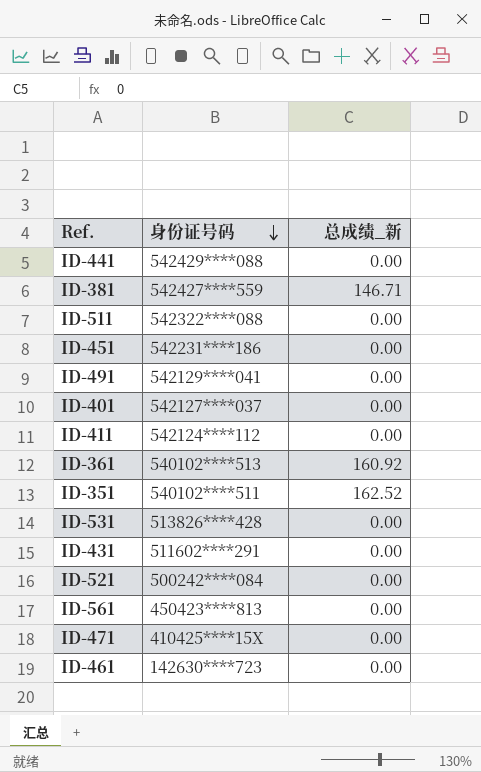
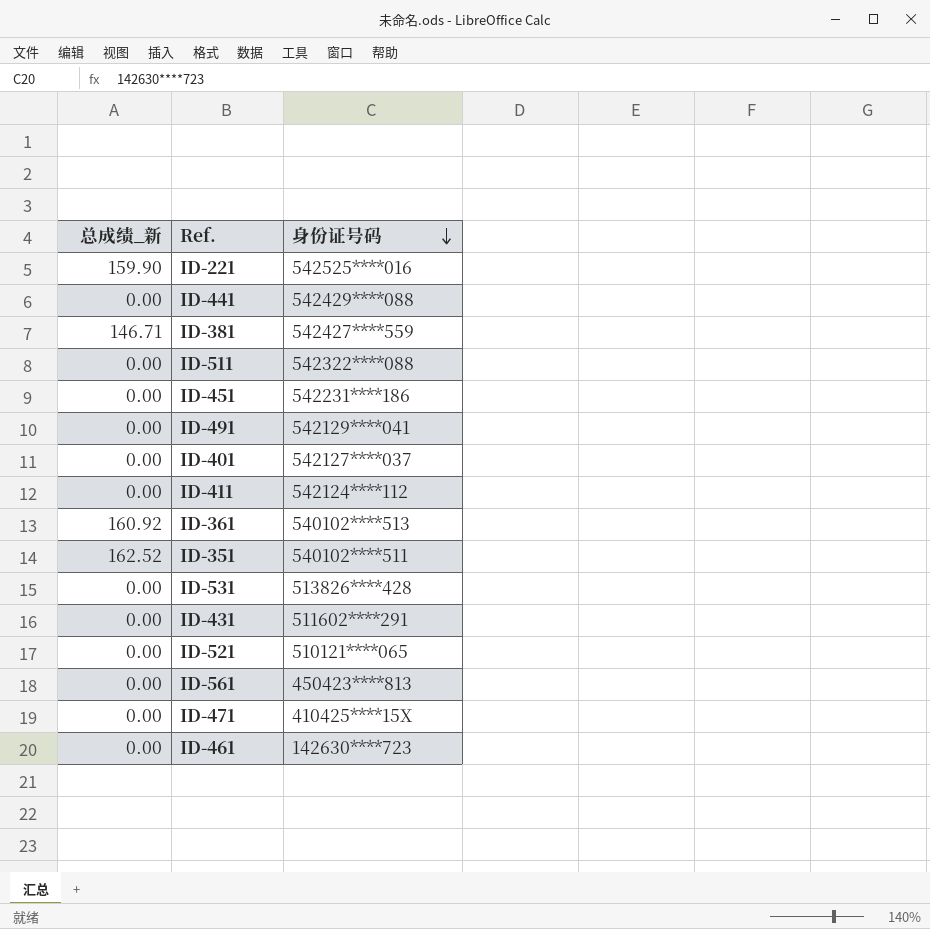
column 总成绩_新 | position: 3 -> 1
row ID-221: none -> 159.90 | 542525****016
ID-521 | 身份证号码: 500242****084 -> 510121****065

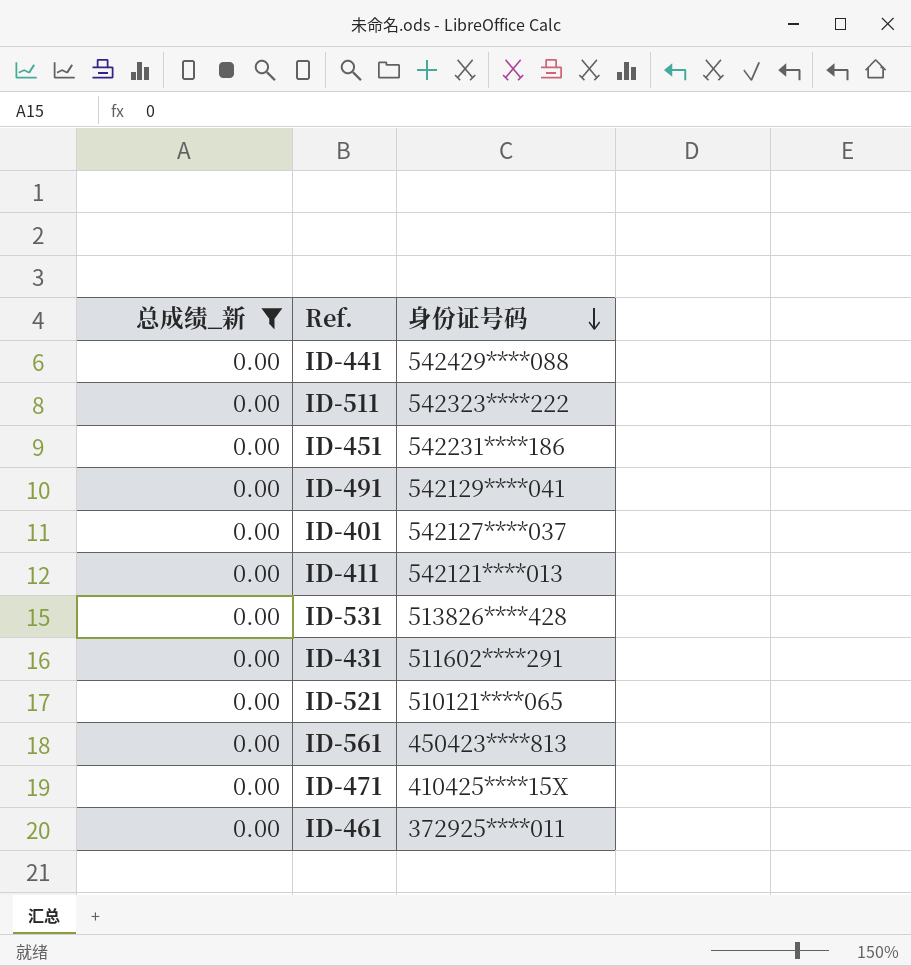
filter: none -> 总成绩_新 = 0.00
ID-511 | 身份证号码: 542322****088 -> 542323****222
ID-411 | 身份证号码: 542124****112 -> 542121****013
ID-461 | 身份证号码: 142630****723 -> 372925****011

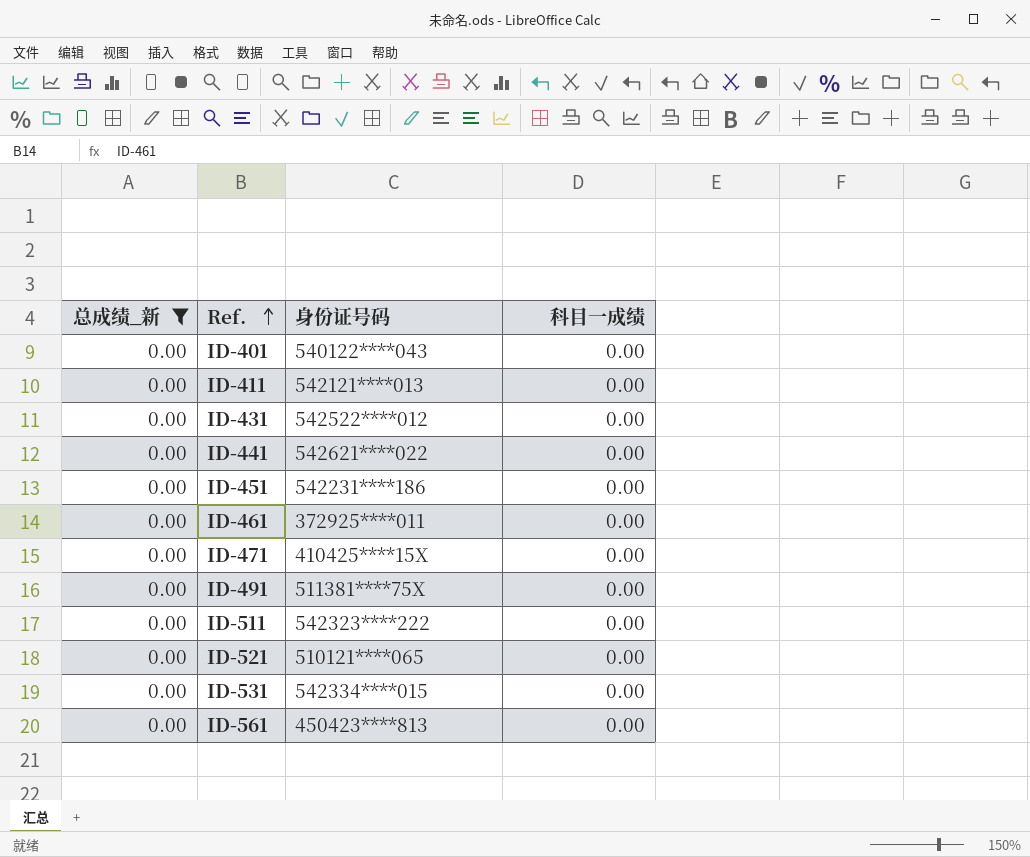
row order: 身份证号码 descending -> Ref. ascending
column 科目一成绩 | position: none -> 4
ID-401 | 身份证号码: 542127****037 -> 540122****043
ID-431 | 身份证号码: 511602****291 -> 542522****012
ID-441 | 身份证号码: 542429****088 -> 542621****022
ID-491 | 身份证号码: 542129****041 -> 511381****75X
ID-531 | 身份证号码: 513826****428 -> 542334****015

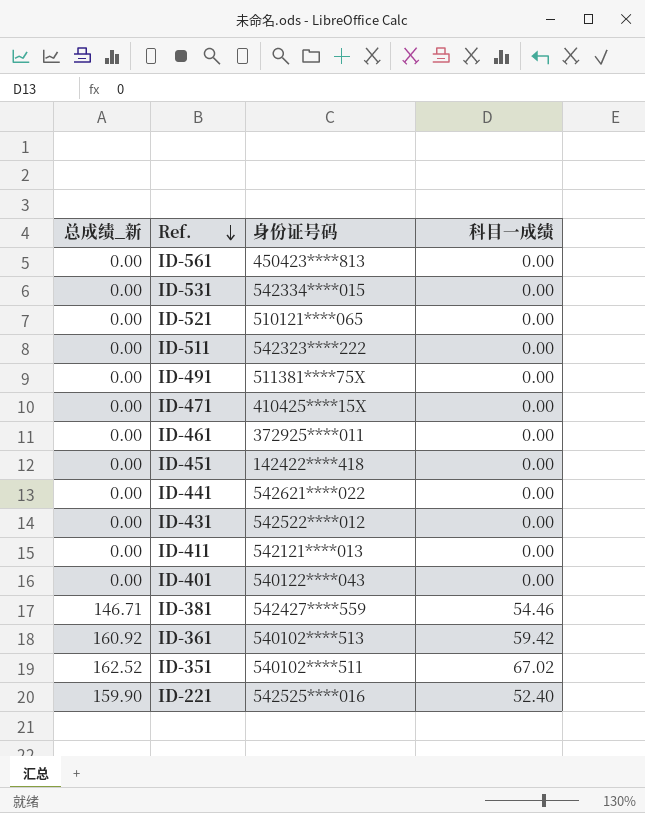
filter: 总成绩_新 = 0.00 -> none
row order: Ref. ascending -> Ref. descending
ID-451 | 身份证号码: 542231****186 -> 142422****418

